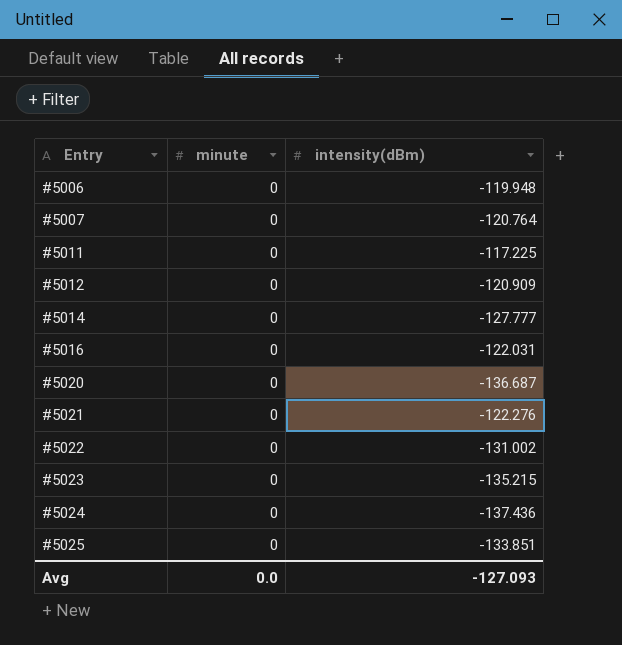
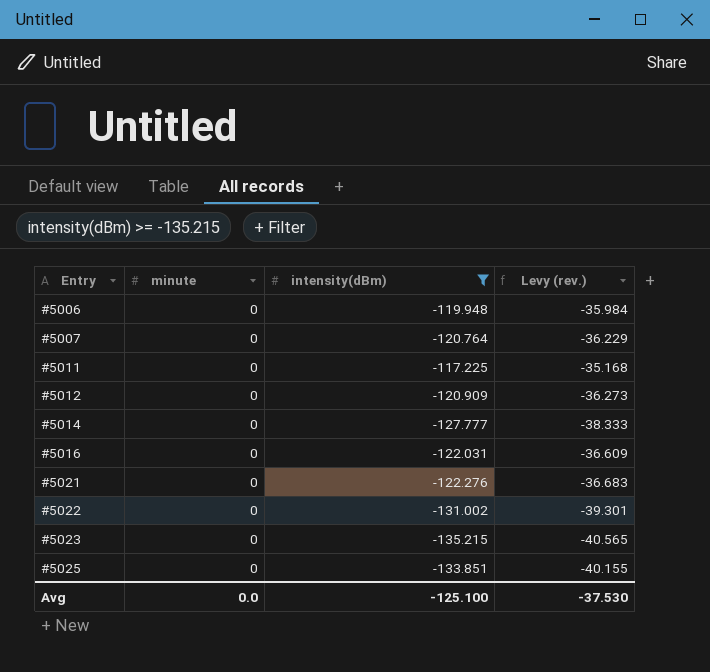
filter: none -> intensity(dBm) >= -135.215
column Levy (rev.) | formula: none -> [intensity(dBm)] * 0.3
Avg | intensity(dBm): -127.093 -> -125.100

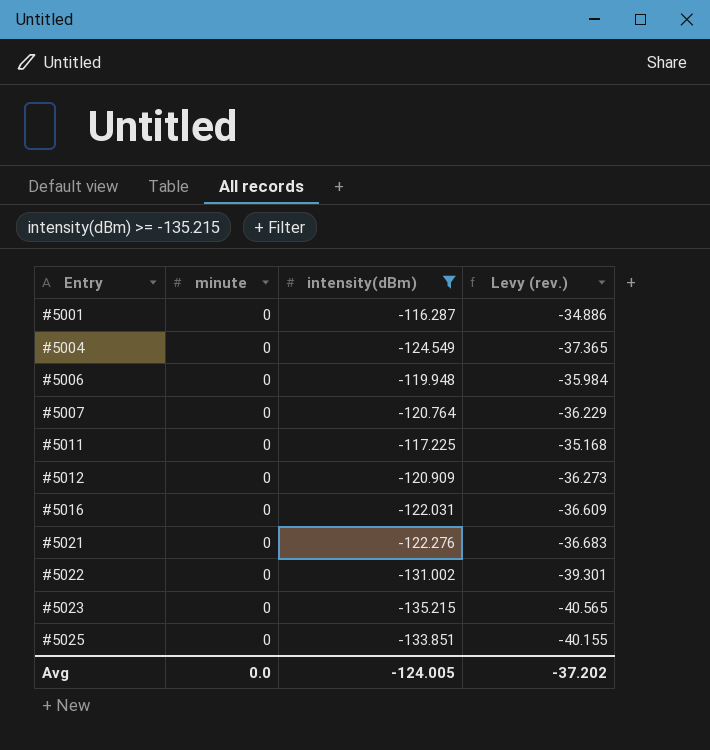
row #5014: 0 | -127.777 | -38.333 -> none
row #5001: none -> 0 | -116.287 | -34.886
row #5004: none -> 0 | -124.549 | -37.365
Avg | intensity(dBm): -125.100 -> -124.005
Avg | Levy (rev.): -37.530 -> -37.202

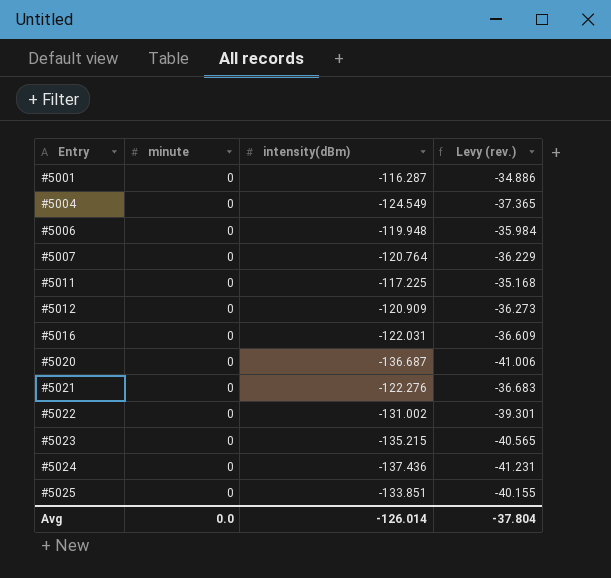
filter: intensity(dBm) >= -135.215 -> none
Avg | intensity(dBm): -124.005 -> -126.014
Avg | Levy (rev.): -37.202 -> -37.804

